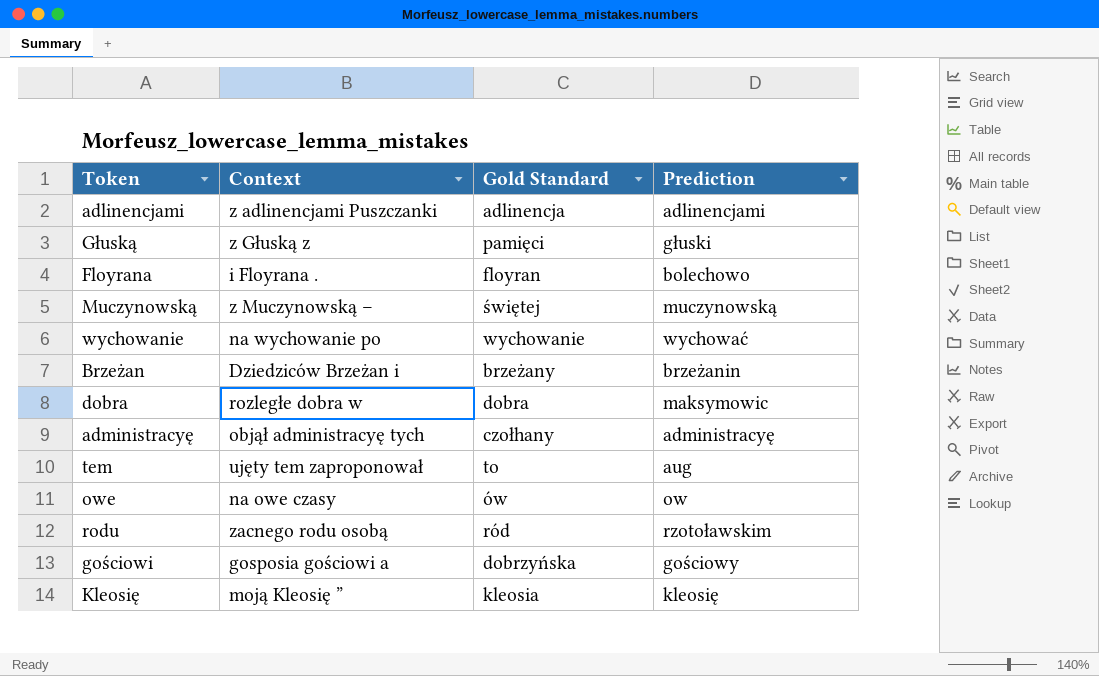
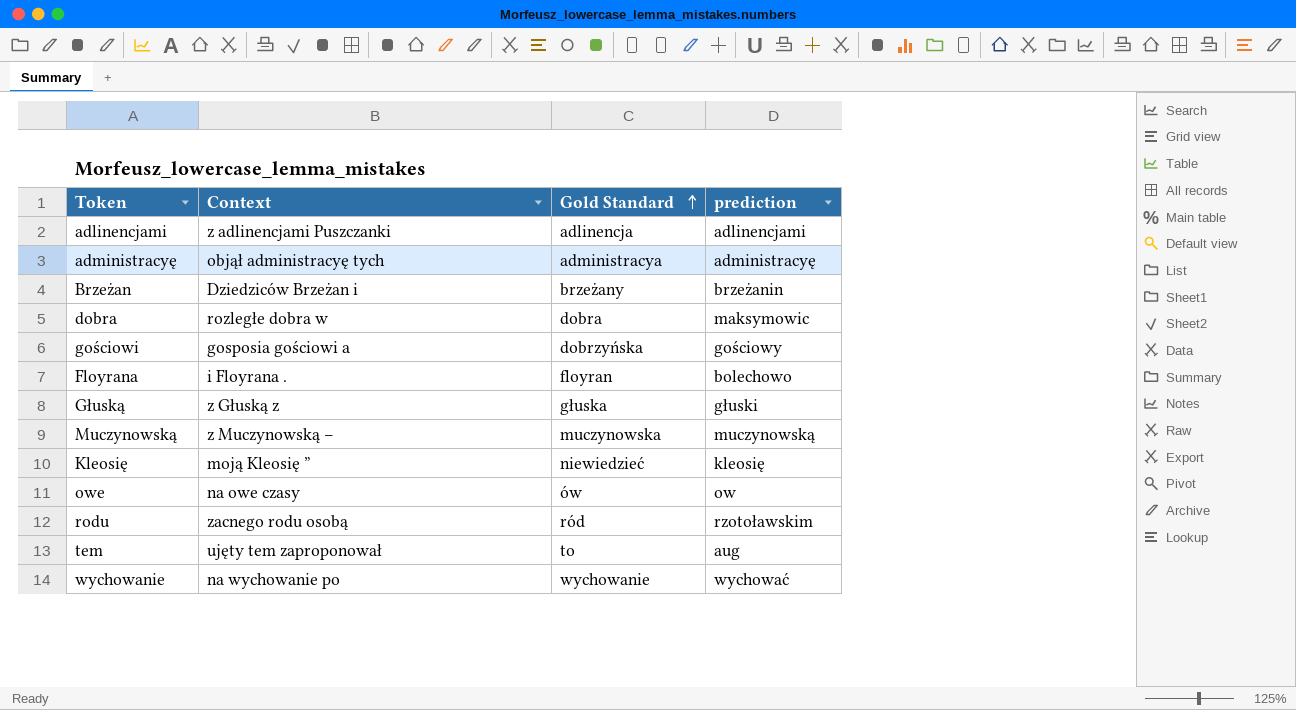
row order: none -> Gold Standard ascending
column name: Prediction -> prediction
administracyę | Gold Standard: czołhany -> administracya
Głuską | Gold Standard: pamięci -> głuska
Muczynowską | Gold Standard: świętej -> muczynowska
Kleosię | Gold Standard: kleosia -> niewiedzieć

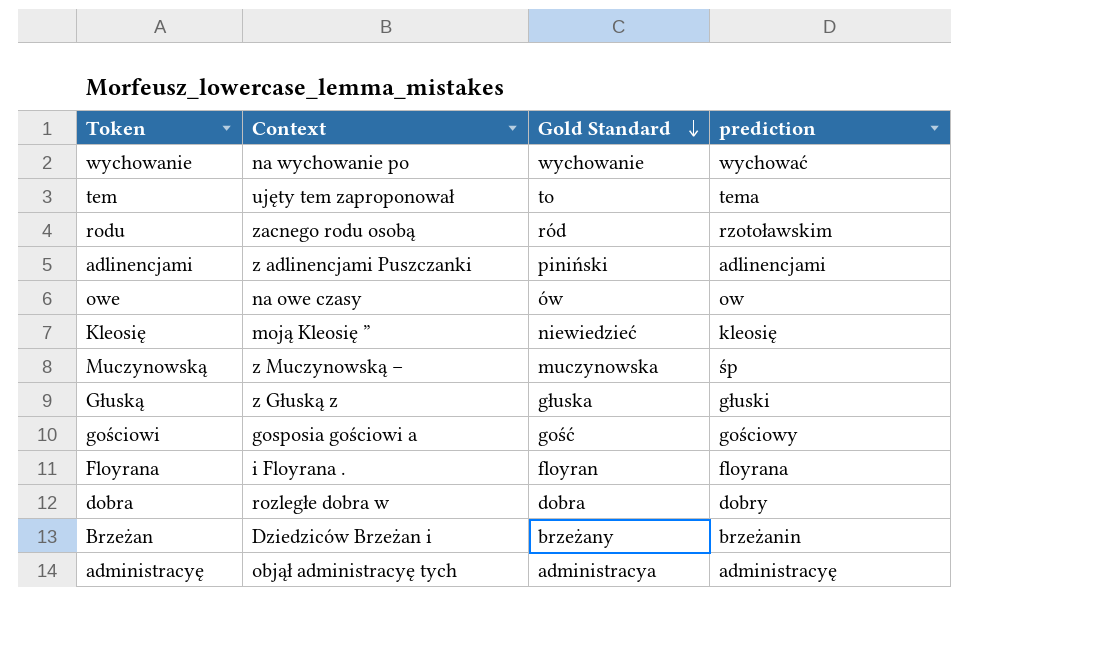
row order: Gold Standard ascending -> Gold Standard descending
tem | prediction: aug -> tema
adlinencjami | Gold Standard: adlinencja -> piniński
Muczynowską | prediction: muczynowską -> śp
gościowi | Gold Standard: dobrzyńska -> gość
Floyrana | prediction: bolechowo -> floyrana
dobra | prediction: maksymowic -> dobry

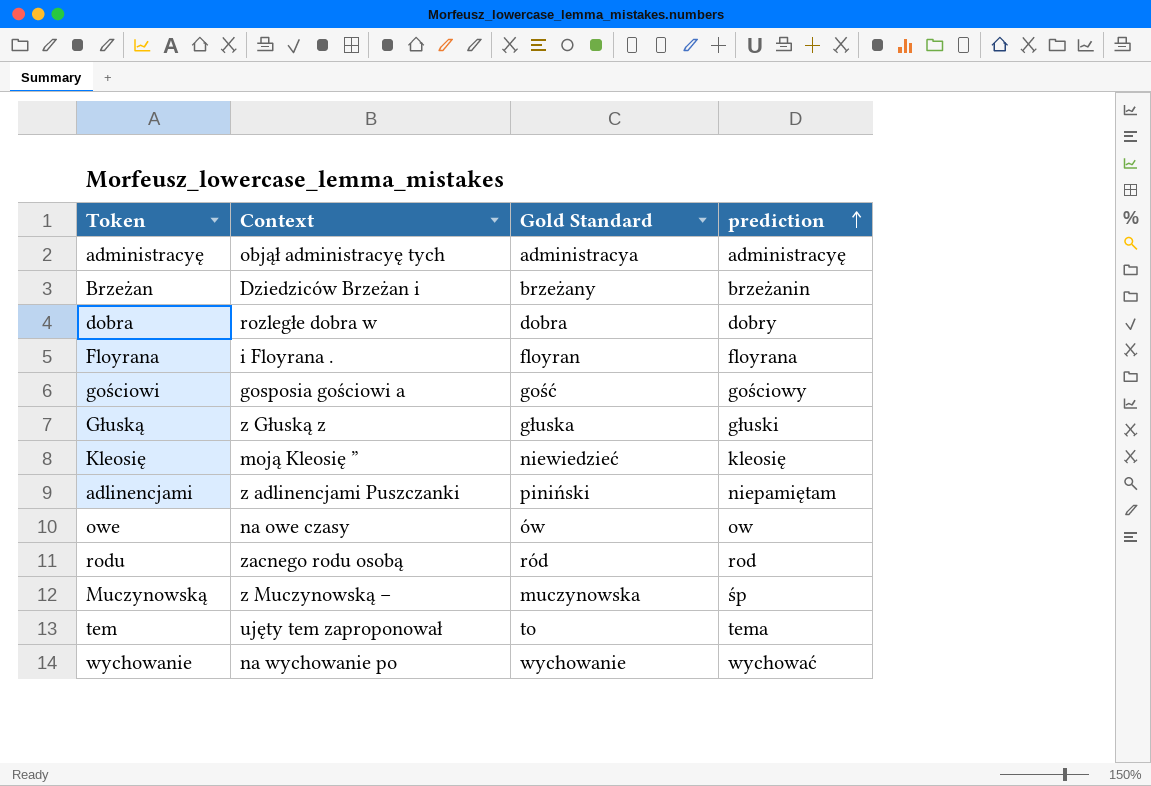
row order: Gold Standard descending -> prediction ascending
adlinencjami | prediction: adlinencjami -> niepamiętam
rodu | prediction: rzotoławskim -> rod

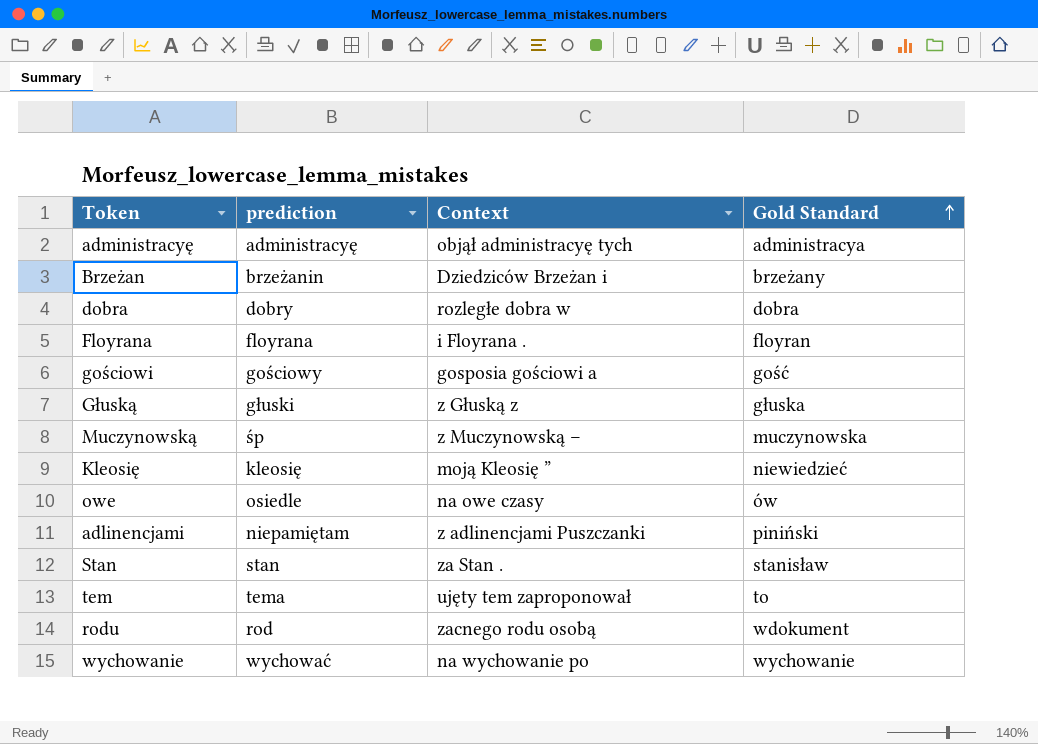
row order: prediction ascending -> Gold Standard ascending
column prediction | position: 4 -> 2
owe | prediction: ow -> osiedle
row Stan: none -> stan | za Stan . | stanisław
rodu | Gold Standard: ród -> wdokument

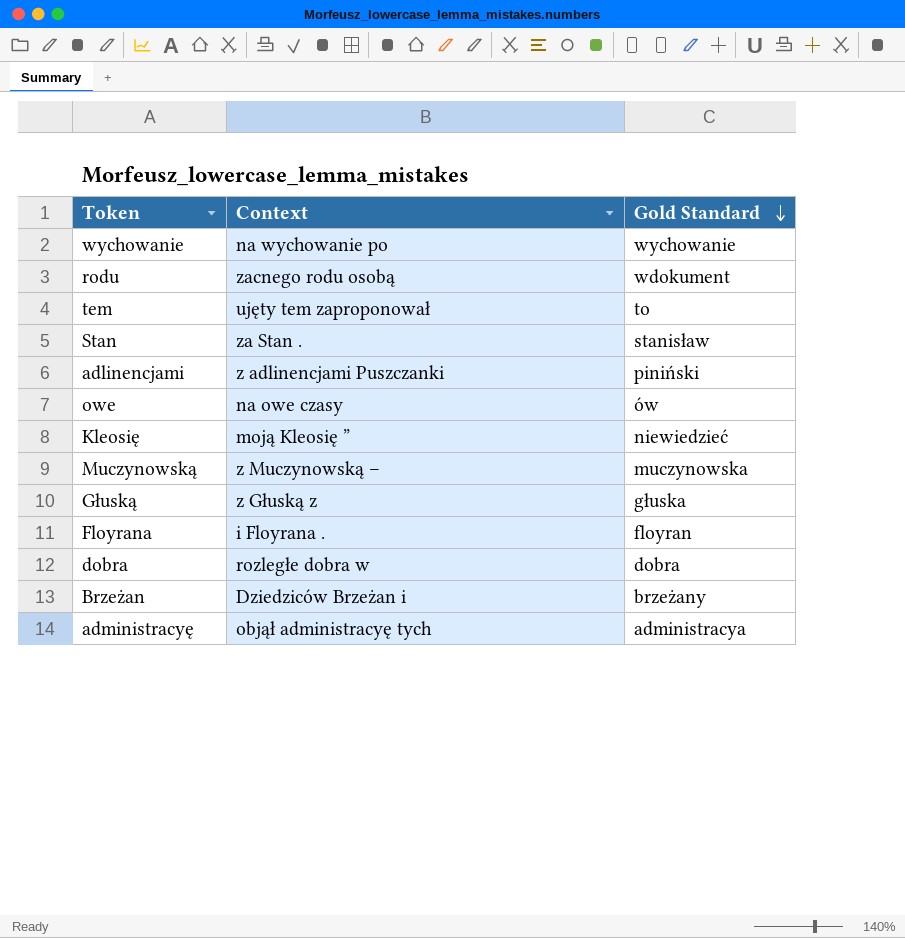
row order: Gold Standard ascending -> Gold Standard descending
column prediction | position: 2 -> none
row gościowi: gościowy | gosposia gościowi a | gość -> none

